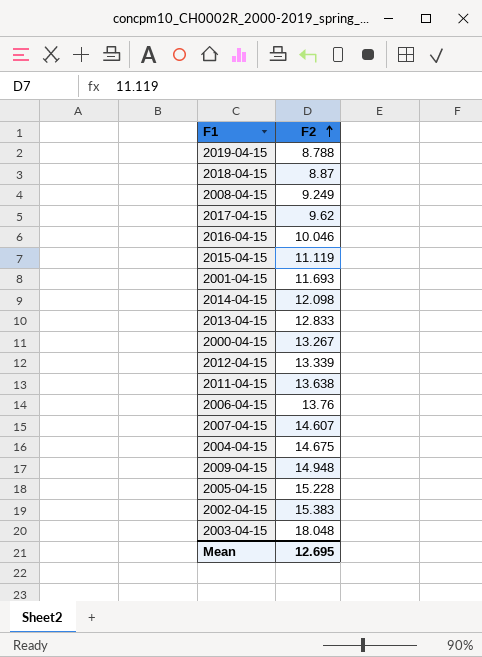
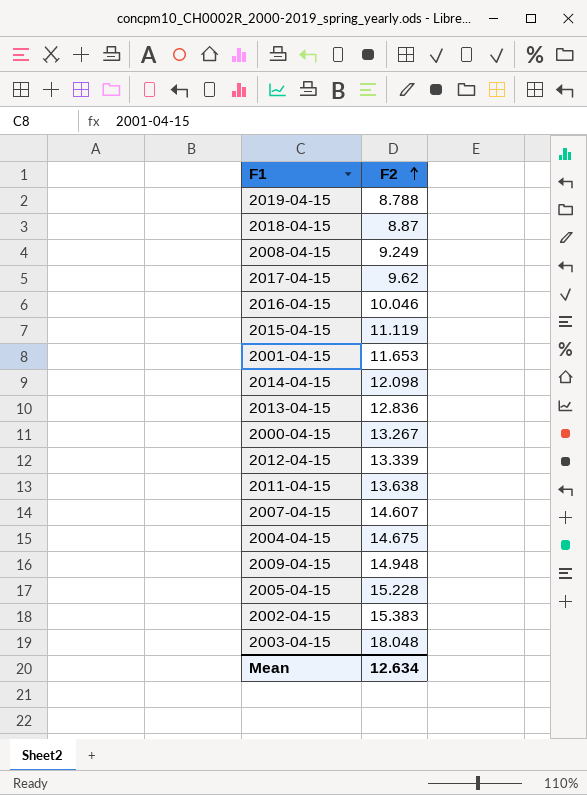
row 2006-04-15: 13.76 -> none
2001-04-15 | F2: 11.693 -> 11.653
2013-04-15 | F2: 12.833 -> 12.836
Mean | F2: 12.695 -> 12.634

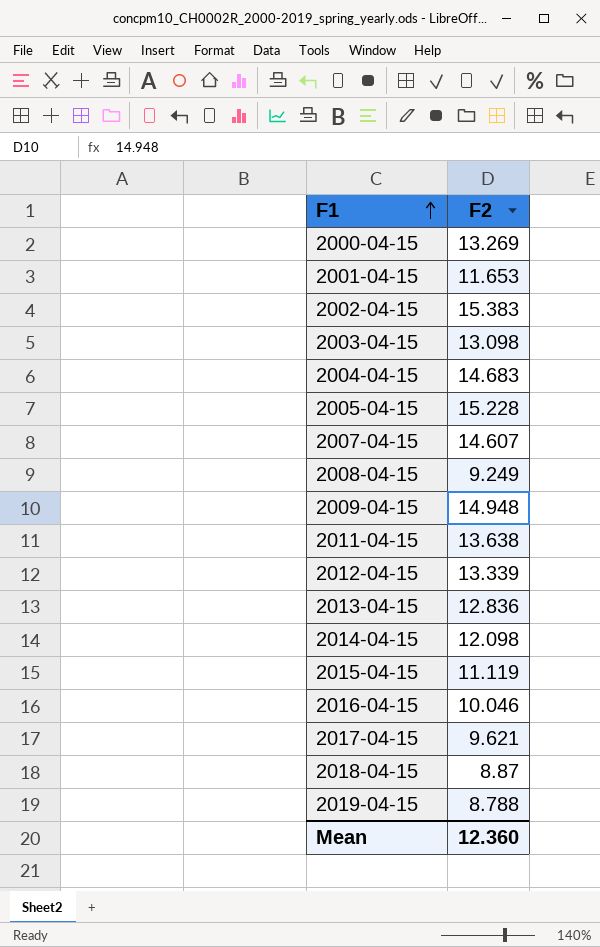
row order: F2 ascending -> F1 ascending
2000-04-15 | F2: 13.267 -> 13.269
2003-04-15 | F2: 18.048 -> 13.098
2004-04-15 | F2: 14.675 -> 14.683
2017-04-15 | F2: 9.62 -> 9.621
Mean | F2: 12.634 -> 12.360

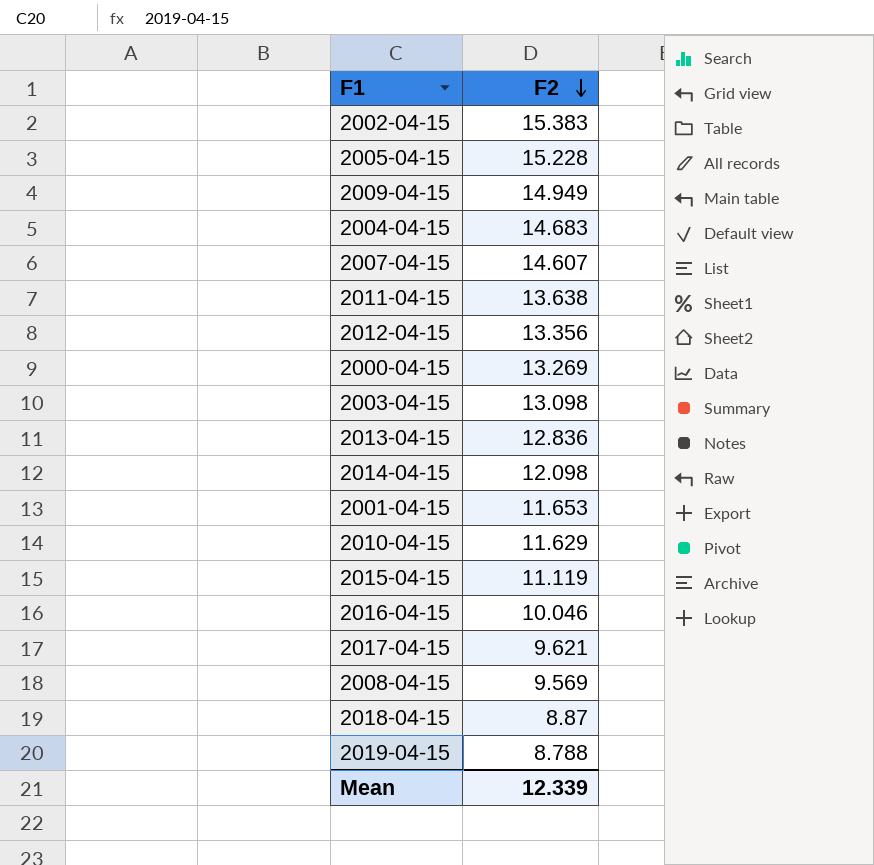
row order: F1 ascending -> F2 descending
2009-04-15 | F2: 14.948 -> 14.949
2012-04-15 | F2: 13.339 -> 13.356
row 2010-04-15: none -> 11.629
2008-04-15 | F2: 9.249 -> 9.569
Mean | F2: 12.360 -> 12.339

